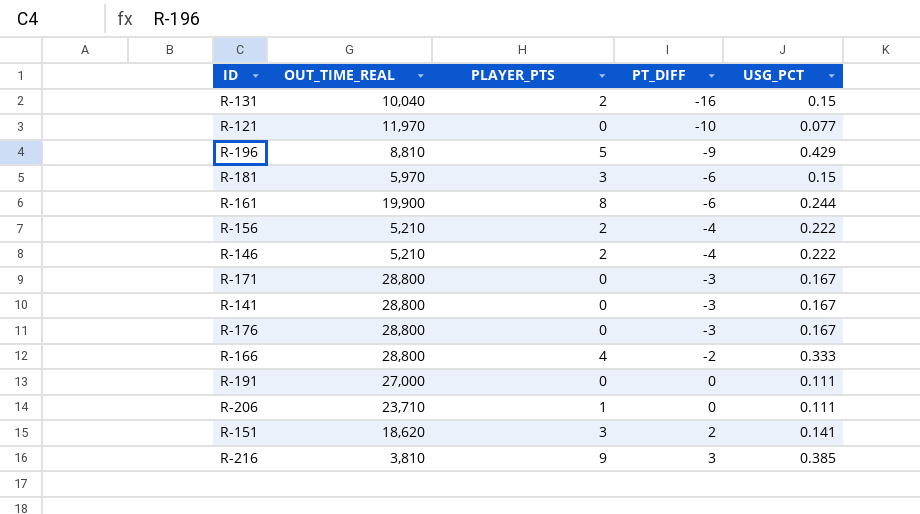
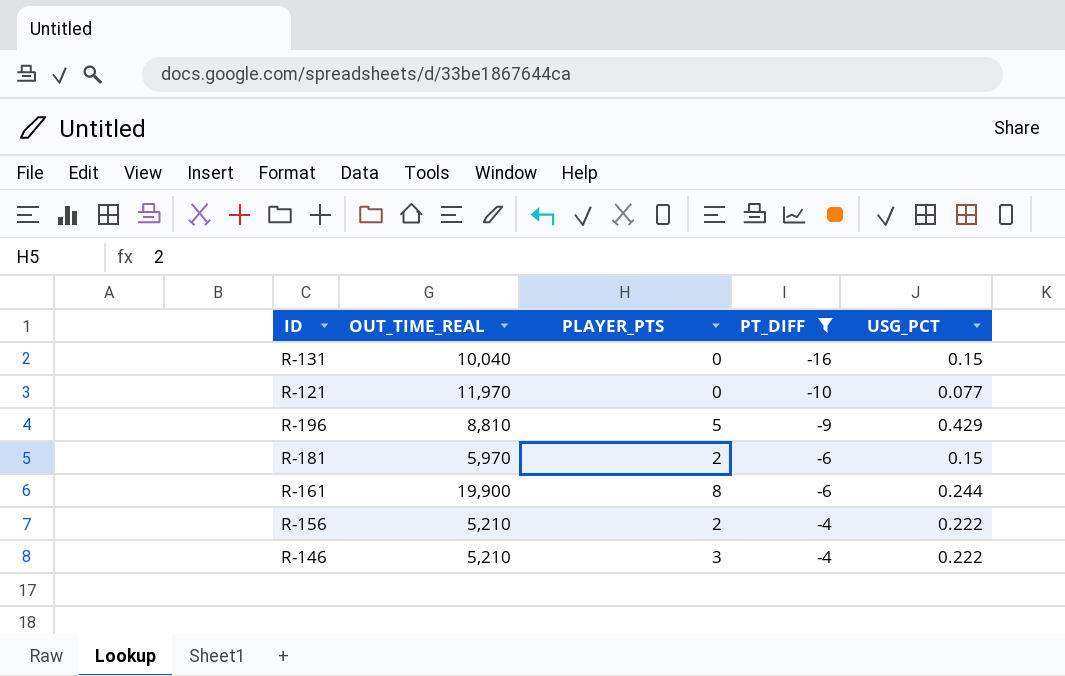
filter: none -> PT_DIFF <= -4
R-131 | PLAYER_PTS: 2 -> 0
R-181 | PLAYER_PTS: 3 -> 2
R-146 | PLAYER_PTS: 2 -> 3

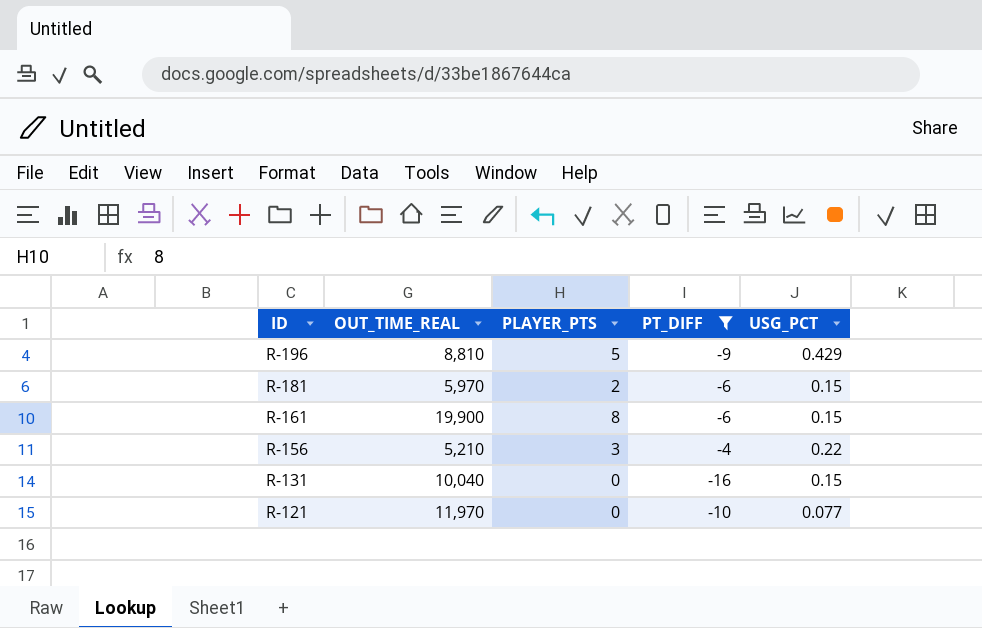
row order: PT_DIFF ascending -> ID descending
row R-146: 5,210 | 3 | -4 | 0.222 -> none
R-161 | USG_PCT: 0.244 -> 0.15
R-156 | PLAYER_PTS: 2 -> 3
R-156 | USG_PCT: 0.222 -> 0.22

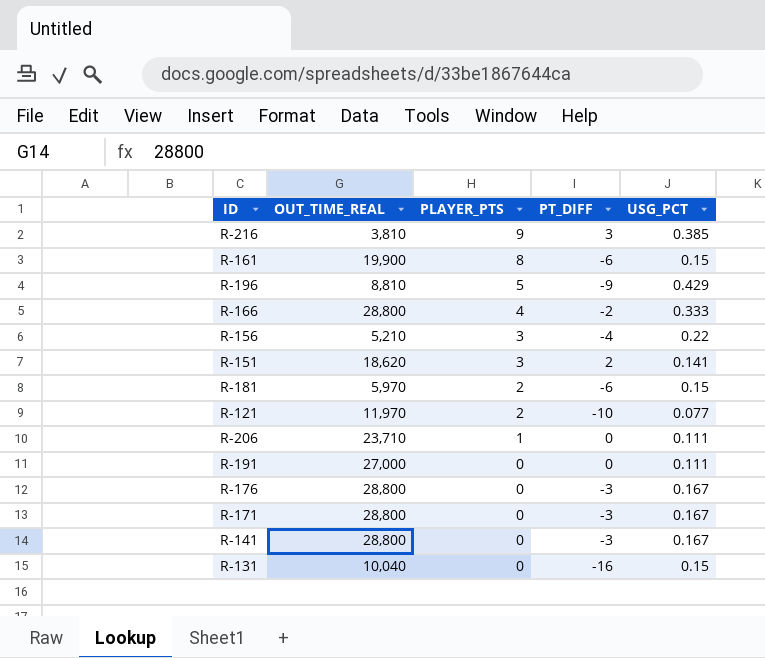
filter: PT_DIFF <= -4 -> none
row order: ID descending -> PLAYER_PTS descending
R-121 | PLAYER_PTS: 0 -> 2

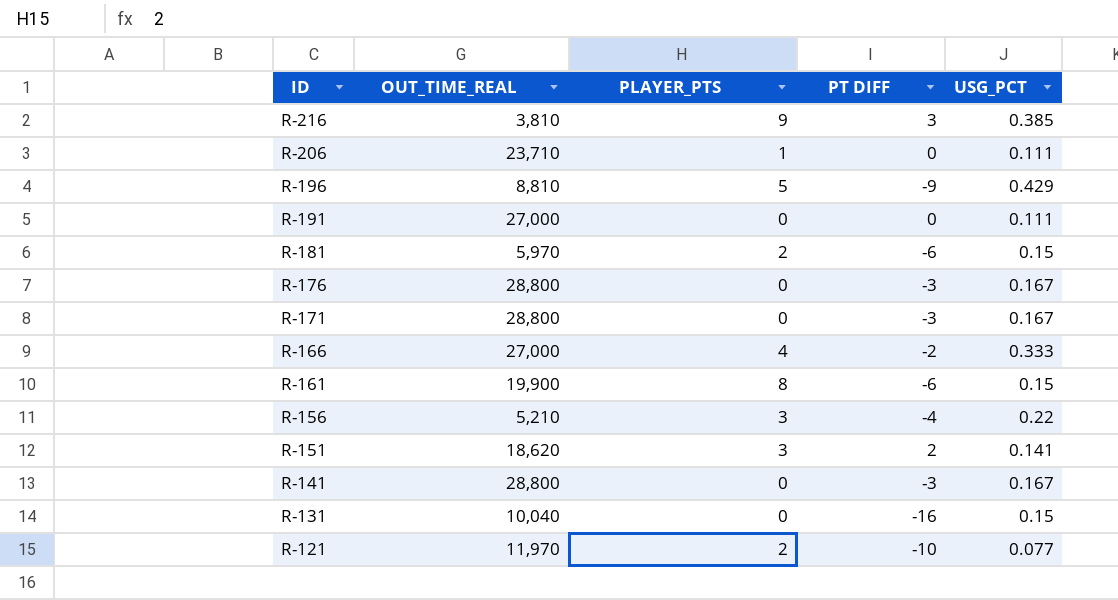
row order: PLAYER_PTS descending -> ID descending
column name: PT_DIFF -> PT DIFF
R-166 | OUT_TIME_REAL: 28,800 -> 27,000

